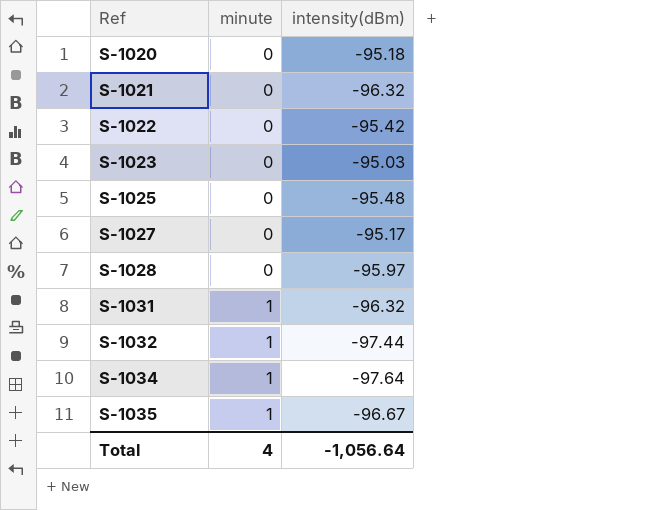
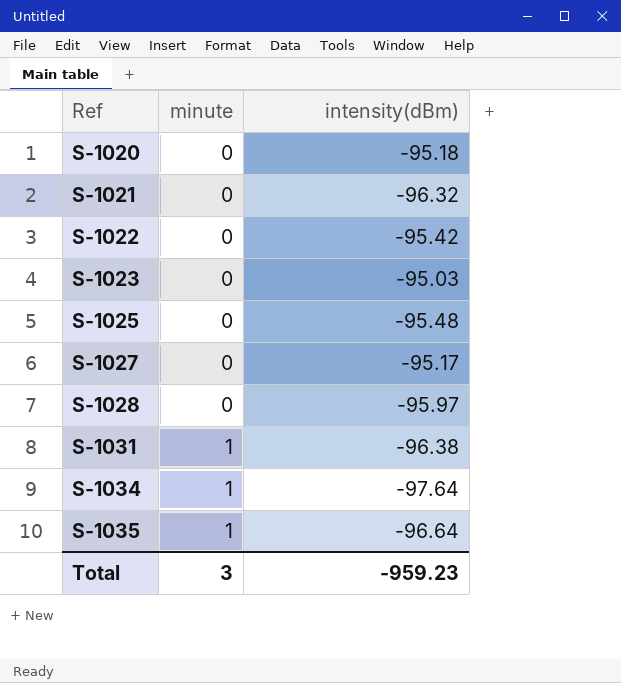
row S-1032: 1 | -97.44 -> none
S-1031 | intensity(dBm): -96.32 -> -96.38
S-1035 | intensity(dBm): -96.67 -> -96.64
Total | minute: 4 -> 3
Total | intensity(dBm): -1,056.64 -> -959.23

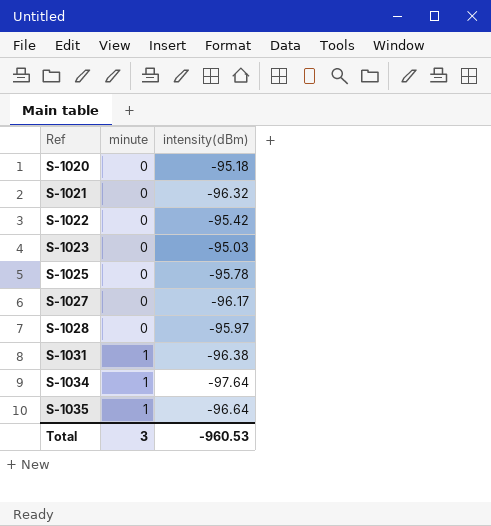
S-1025 | intensity(dBm): -95.48 -> -95.78
S-1027 | intensity(dBm): -95.17 -> -96.17
Total | intensity(dBm): -959.23 -> -960.53

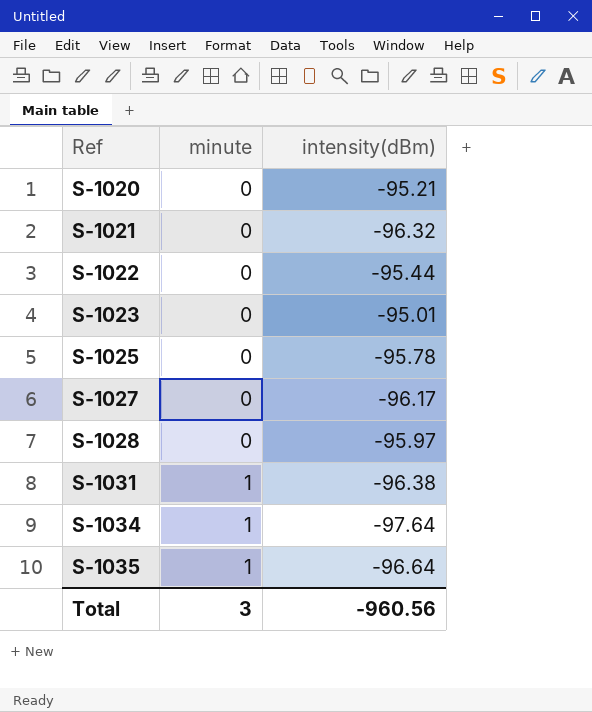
S-1020 | intensity(dBm): -95.18 -> -95.21
S-1022 | intensity(dBm): -95.42 -> -95.44
S-1023 | intensity(dBm): -95.03 -> -95.01
Total | intensity(dBm): -960.53 -> -960.56

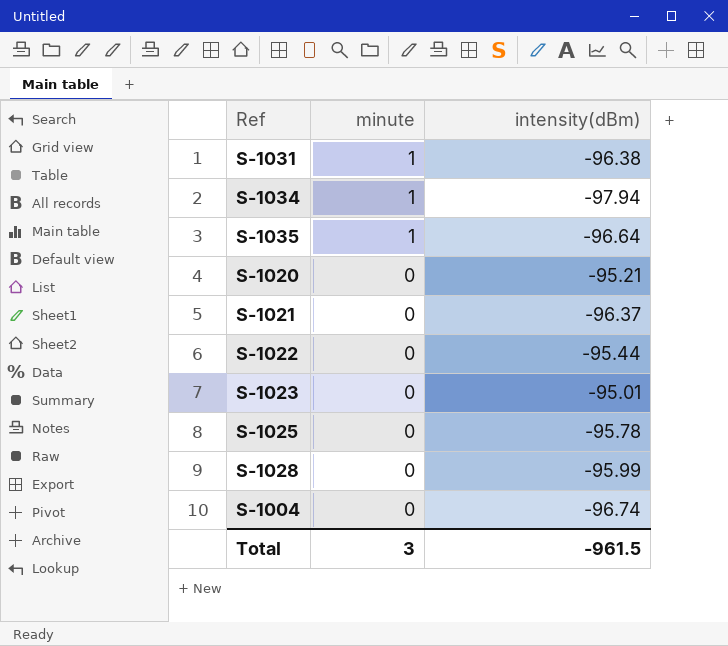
row order: Ref ascending -> minute descending
row S-1027: 0 | -96.17 -> none
S-1034 | intensity(dBm): -97.64 -> -97.94
S-1021 | intensity(dBm): -96.32 -> -96.37
S-1028 | intensity(dBm): -95.97 -> -95.99
row S-1004: none -> 0 | -96.74
Total | intensity(dBm): -960.56 -> -961.5

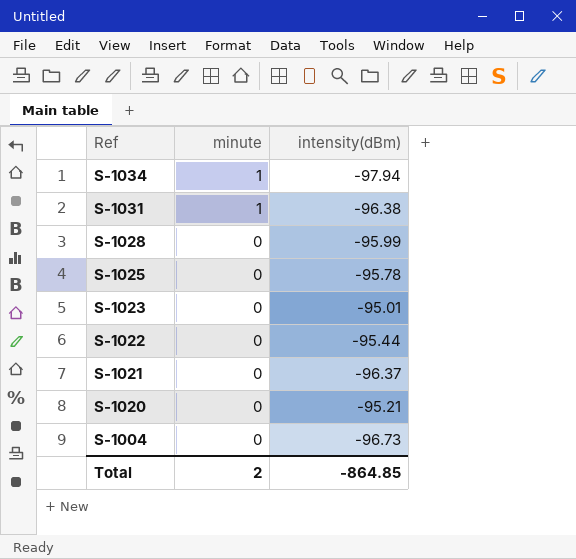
row order: minute descending -> Ref descending
row S-1035: 1 | -96.64 -> none
S-1004 | intensity(dBm): -96.74 -> -96.73
Total | minute: 3 -> 2
Total | intensity(dBm): -961.5 -> -864.85

